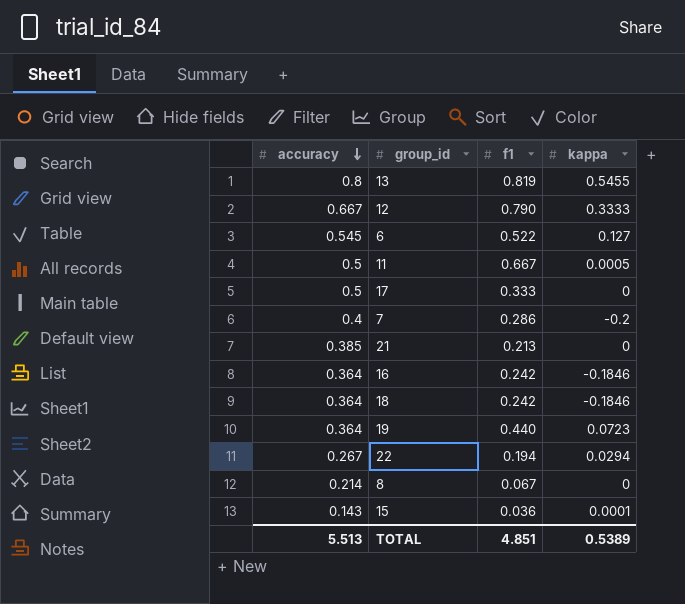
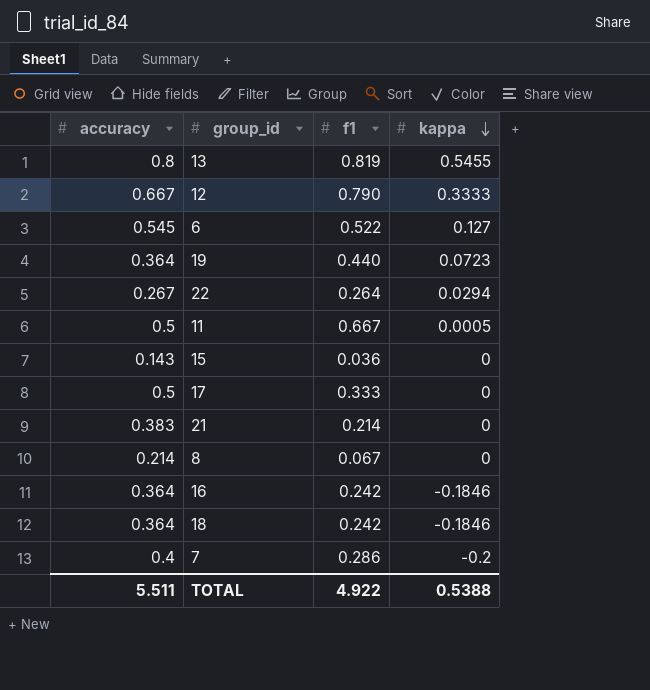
row order: accuracy descending -> kappa descending
22 | f1: 0.194 -> 0.264
15 | kappa: 0.0001 -> 0
21 | accuracy: 0.385 -> 0.383
21 | f1: 0.213 -> 0.214
TOTAL | accuracy: 5.513 -> 5.511
TOTAL | f1: 4.851 -> 4.922
TOTAL | kappa: 0.5389 -> 0.5388

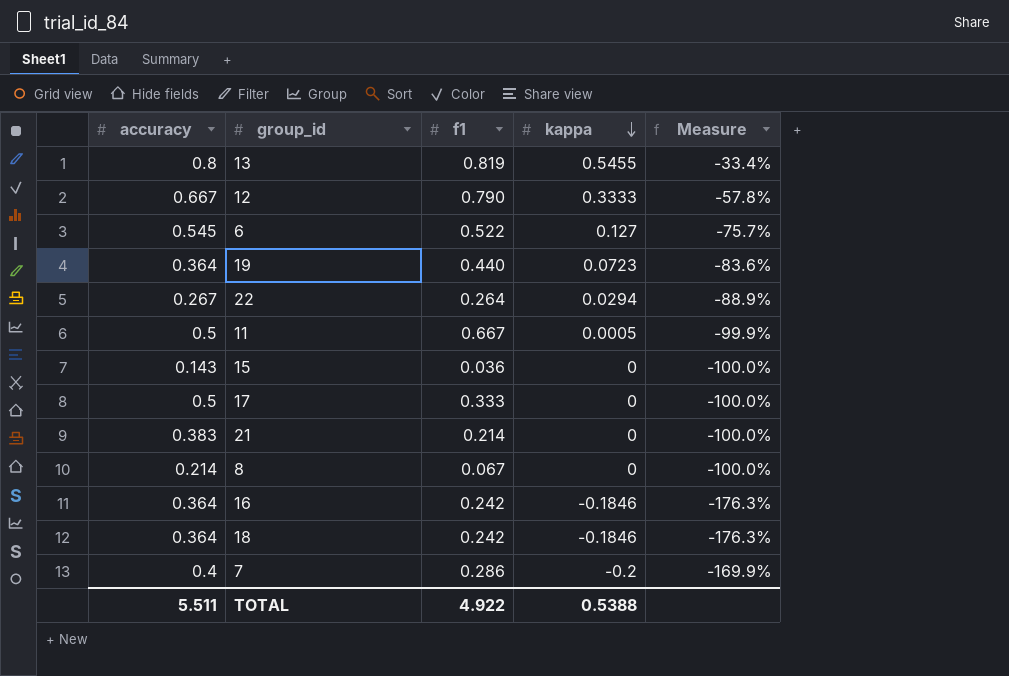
column Measure | formula: none -> ([kappa] - [f1]) / [f1]

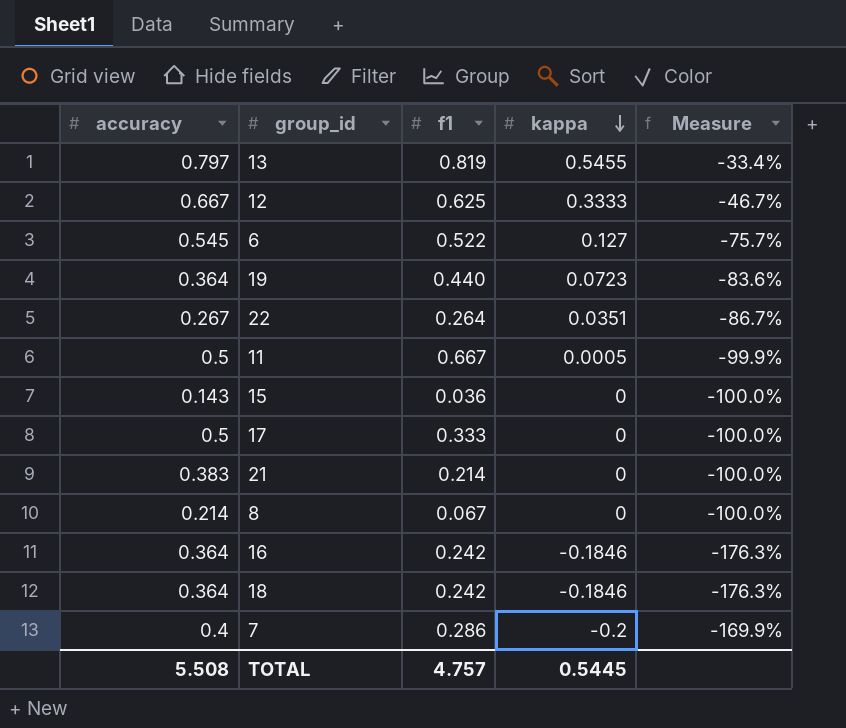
13 | accuracy: 0.8 -> 0.797
12 | f1: 0.790 -> 0.625
12 | Measure: -57.8% -> -46.7%
22 | kappa: 0.0294 -> 0.0351
22 | Measure: -88.9% -> -86.7%
TOTAL | accuracy: 5.511 -> 5.508
TOTAL | f1: 4.922 -> 4.757
TOTAL | kappa: 0.5388 -> 0.5445

